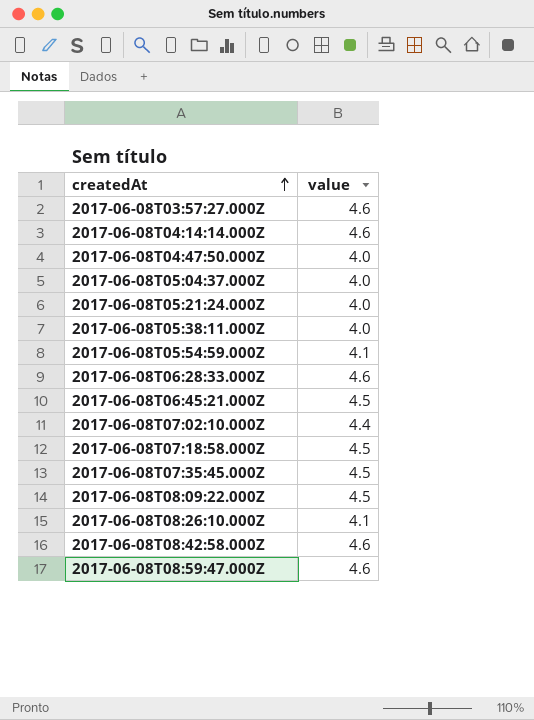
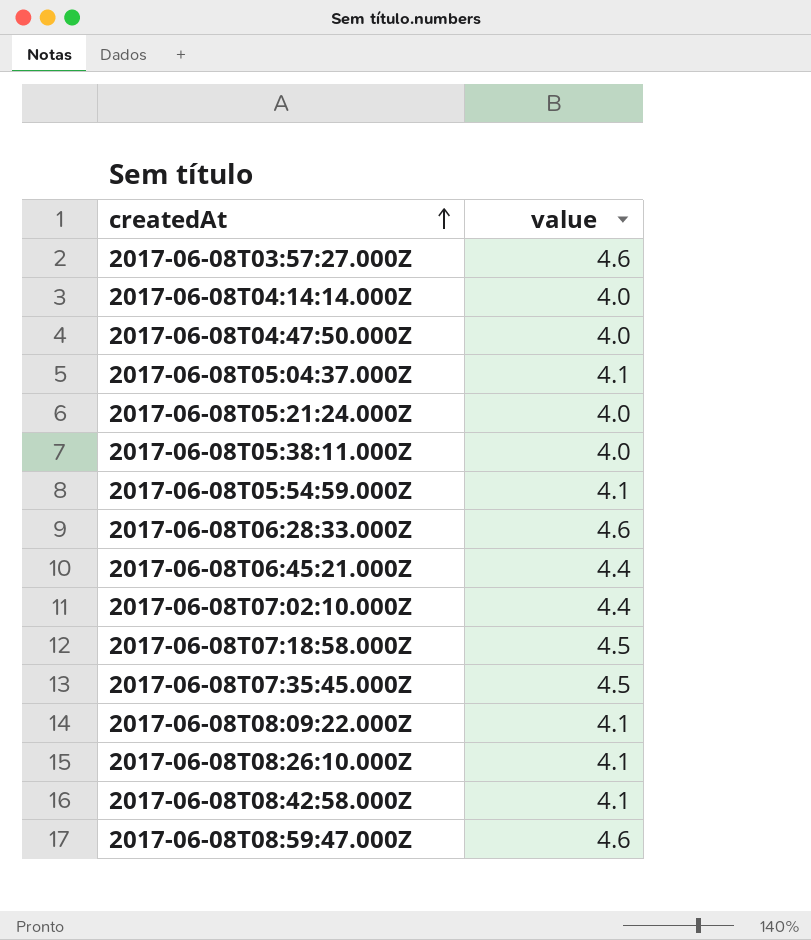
2017-06-08T04:14:14.000Z | value: 4.6 -> 4.0
2017-06-08T05:04:37.000Z | value: 4.0 -> 4.1
2017-06-08T06:45:21.000Z | value: 4.5 -> 4.4
2017-06-08T08:09:22.000Z | value: 4.5 -> 4.1
2017-06-08T08:42:58.000Z | value: 4.6 -> 4.1

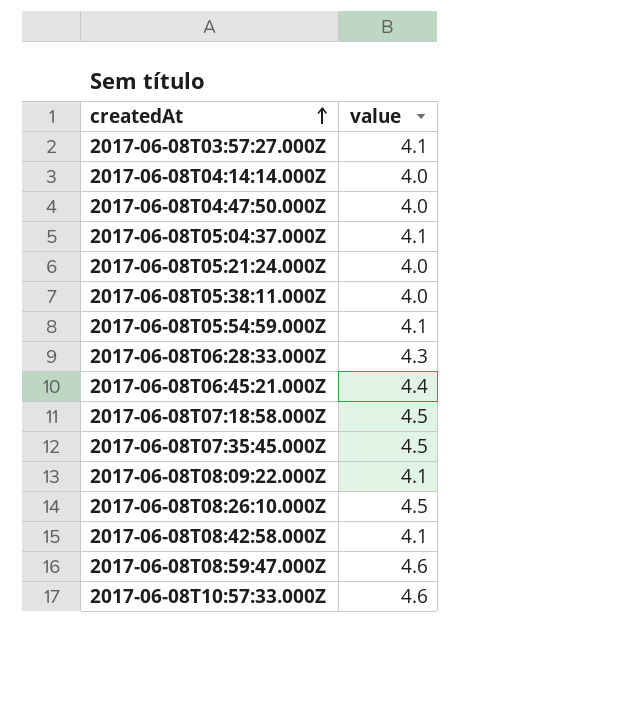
row 2017-06-08T07:02:10.000Z: 4.4 -> none
2017-06-08T03:57:27.000Z | value: 4.6 -> 4.1
2017-06-08T06:28:33.000Z | value: 4.6 -> 4.3
2017-06-08T08:26:10.000Z | value: 4.1 -> 4.5
row 2017-06-08T10:57:33.000Z: none -> 4.6

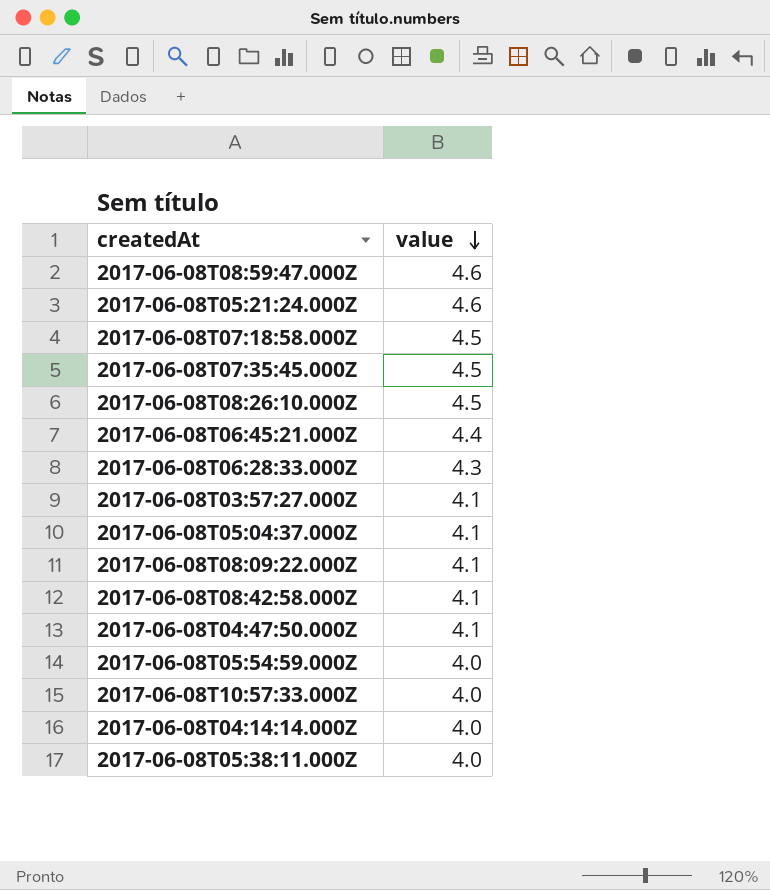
row order: createdAt ascending -> value descending
2017-06-08T05:21:24.000Z | value: 4.0 -> 4.6
2017-06-08T04:47:50.000Z | value: 4.0 -> 4.1
2017-06-08T05:54:59.000Z | value: 4.1 -> 4.0
2017-06-08T10:57:33.000Z | value: 4.6 -> 4.0

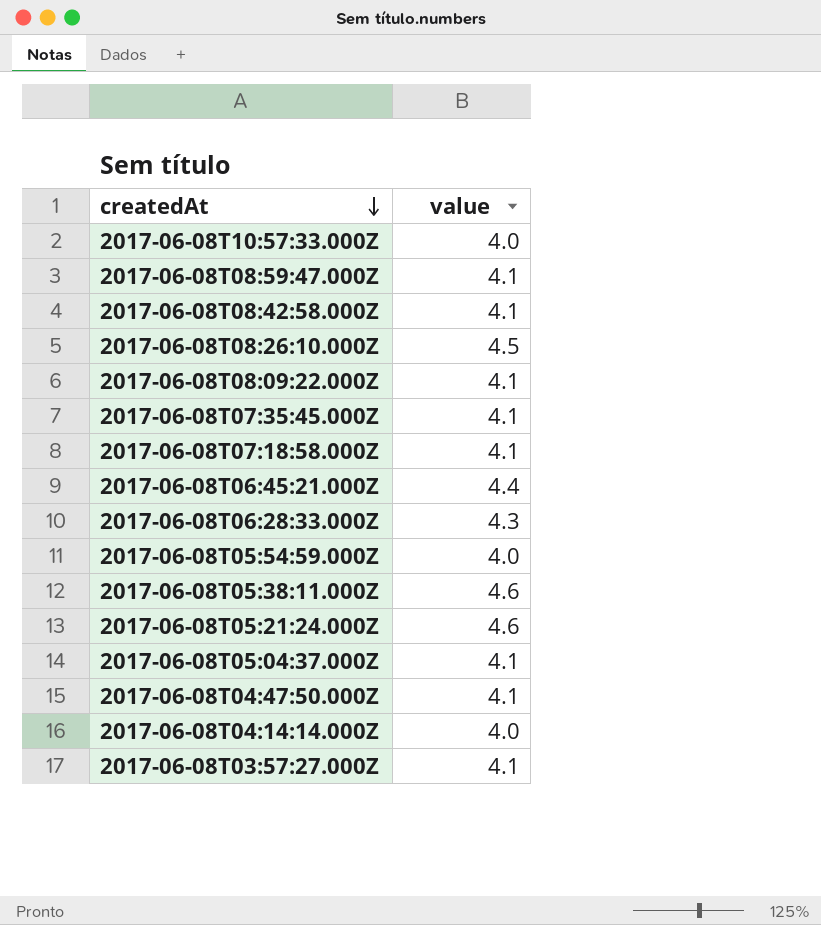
row order: value descending -> createdAt descending
2017-06-08T08:59:47.000Z | value: 4.6 -> 4.1
2017-06-08T07:35:45.000Z | value: 4.5 -> 4.1
2017-06-08T07:18:58.000Z | value: 4.5 -> 4.1
2017-06-08T05:38:11.000Z | value: 4.0 -> 4.6

